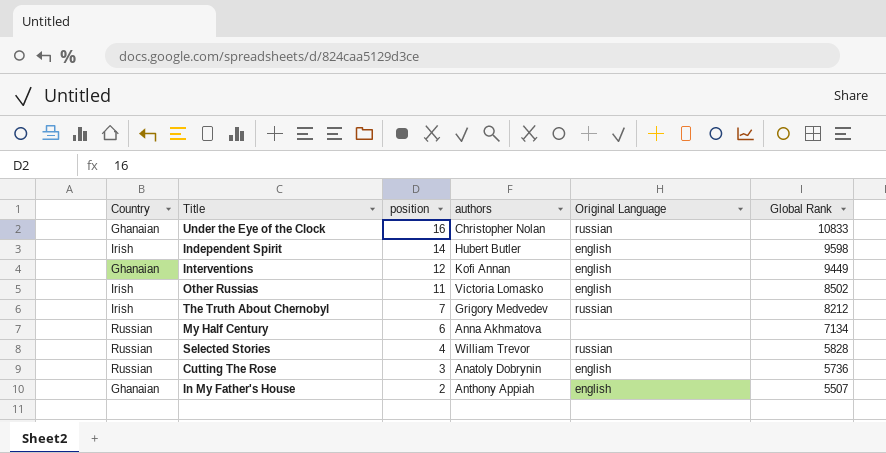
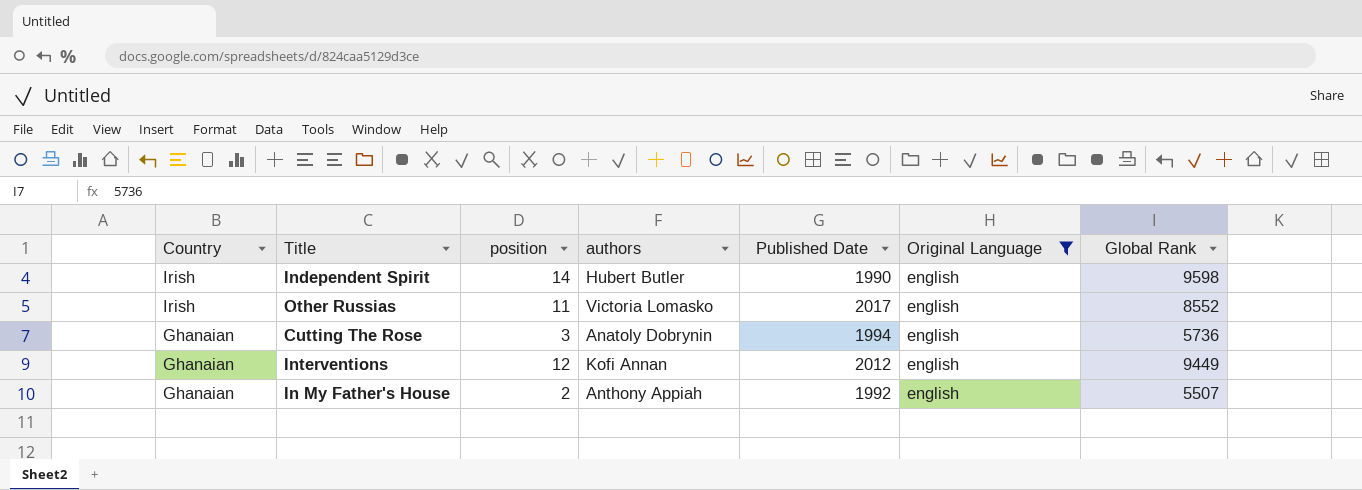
filter: none -> Original Language = english
row order: position descending -> Country descending
column Published Date | position: none -> 5
Other Russias | Global Rank: 8502 -> 8552
Cutting The Rose | Country: Russian -> Ghanaian

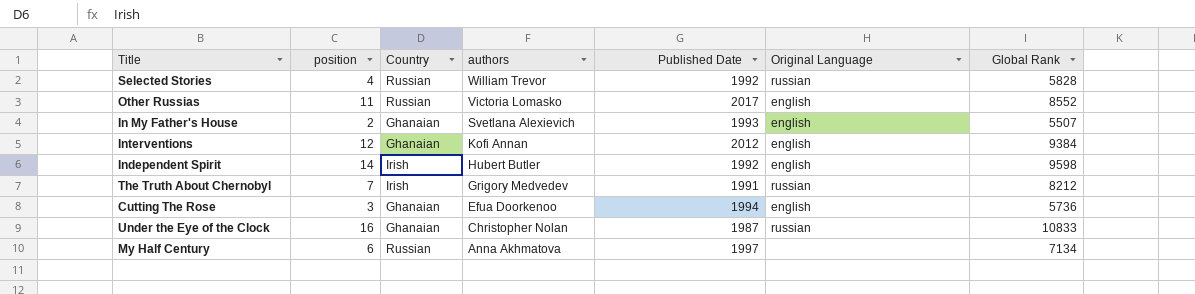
filter: Original Language = english -> none
row order: Country descending -> authors descending
column Country | position: 1 -> 3
Other Russias | Country: Irish -> Russian
In My Father's House | authors: Anthony Appiah -> Svetlana Alexievich
In My Father's House | Published Date: 1992 -> 1993
Interventions | Global Rank: 9449 -> 9384
Independent Spirit | Published Date: 1990 -> 1992
Cutting The Rose | authors: Anatoly Dobrynin -> Efua Doorkenoo

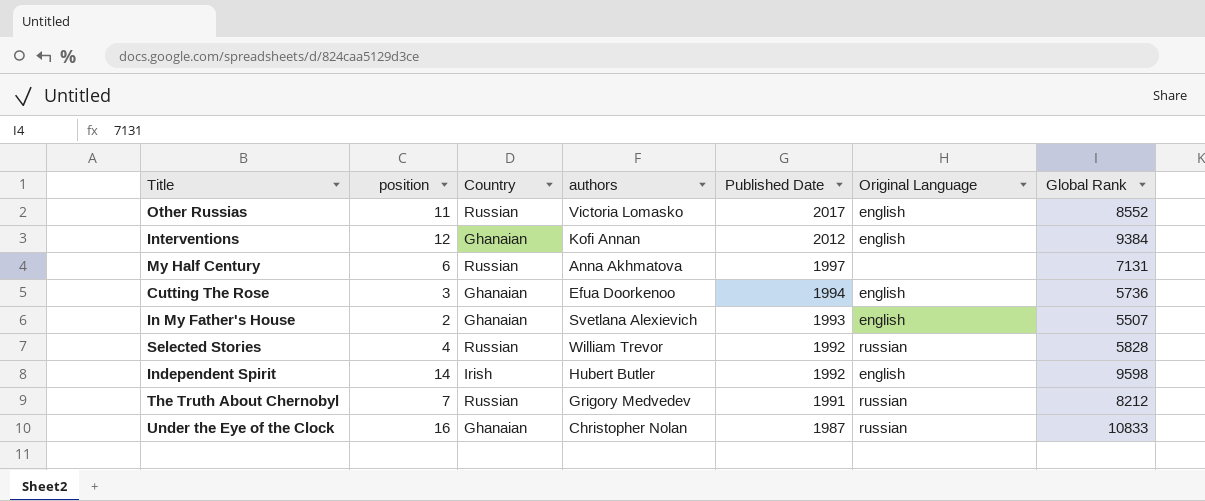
row order: authors descending -> Published Date descending
My Half Century | Global Rank: 7134 -> 7131
The Truth About Chernobyl | Country: Irish -> Russian

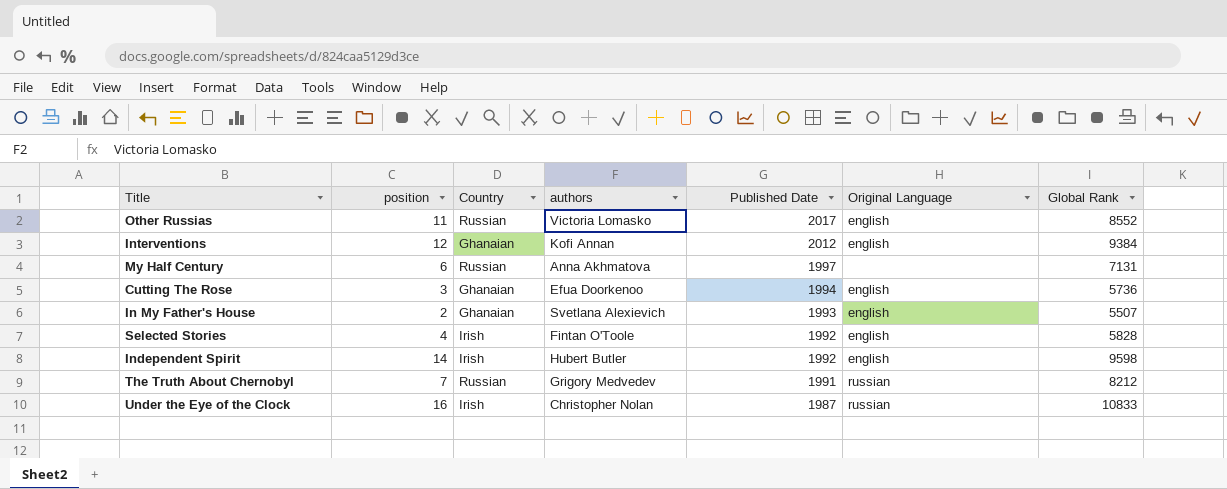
Selected Stories | Country: Russian -> Irish
Selected Stories | authors: William Trevor -> Fintan O'Toole
Selected Stories | Original Language: russian -> english
Under the Eye of the Clock | Country: Ghanaian -> Irish

